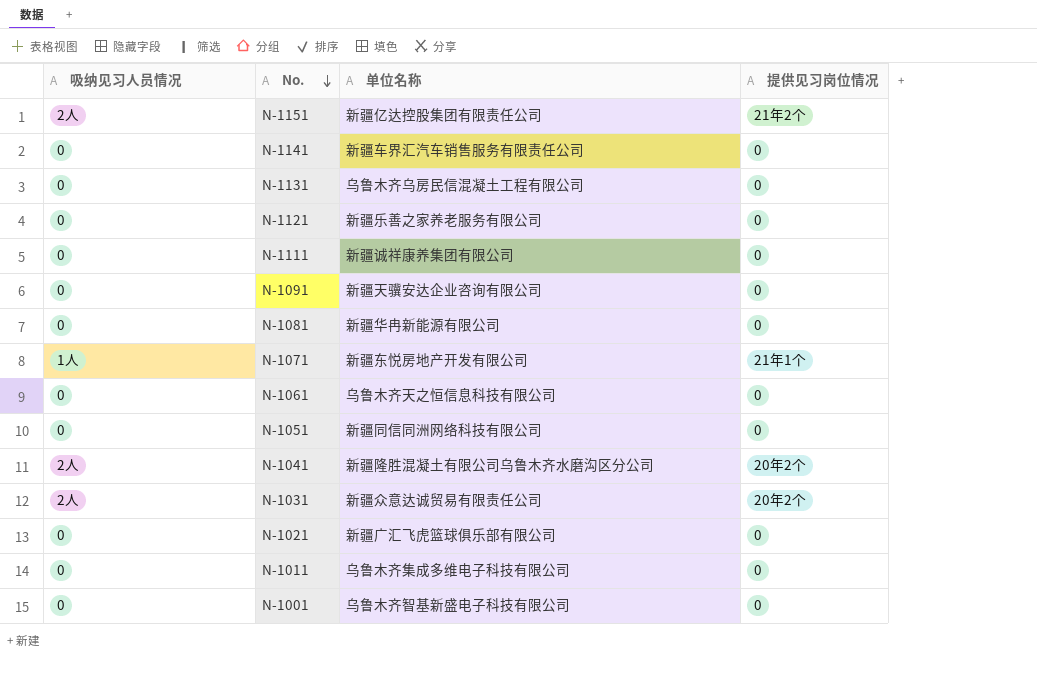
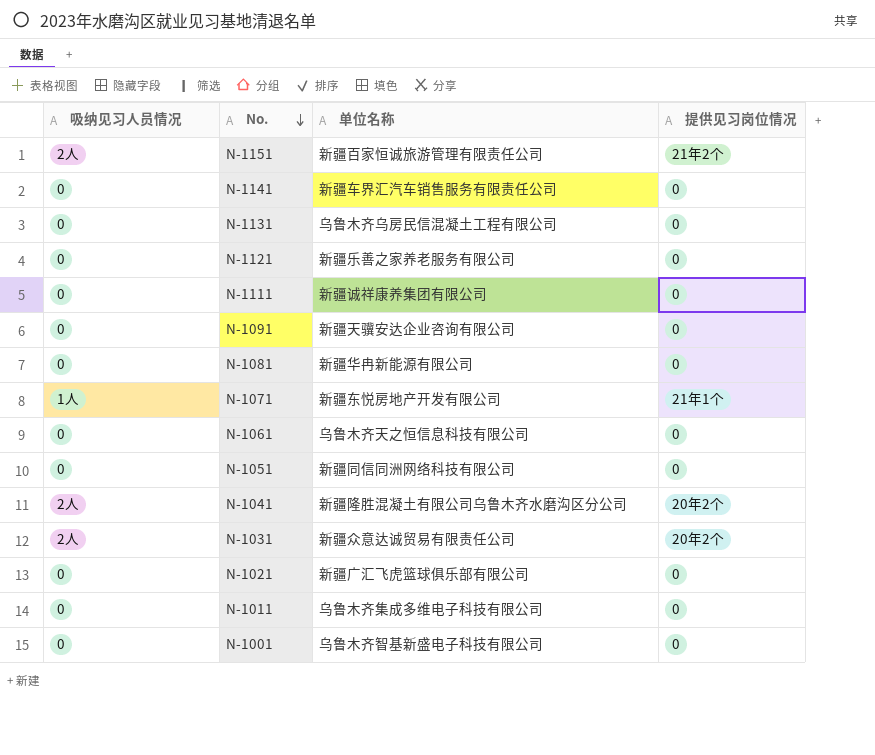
N-1151 | 单位名称: 新疆亿达控股集团有限责任公司 -> 新疆百家恒诚旅游管理有限责任公司

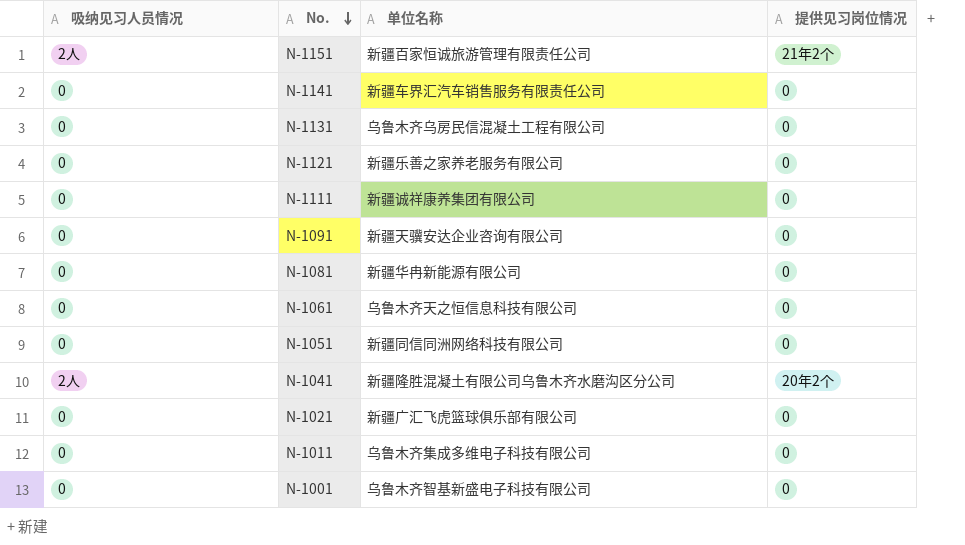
row N-1071: 1人 | 新疆东悦房地产开发有限公司 | 21年1个 -> none
row N-1031: 2人 | 新疆众意达诚贸易有限责任公司 | 20年2个 -> none

